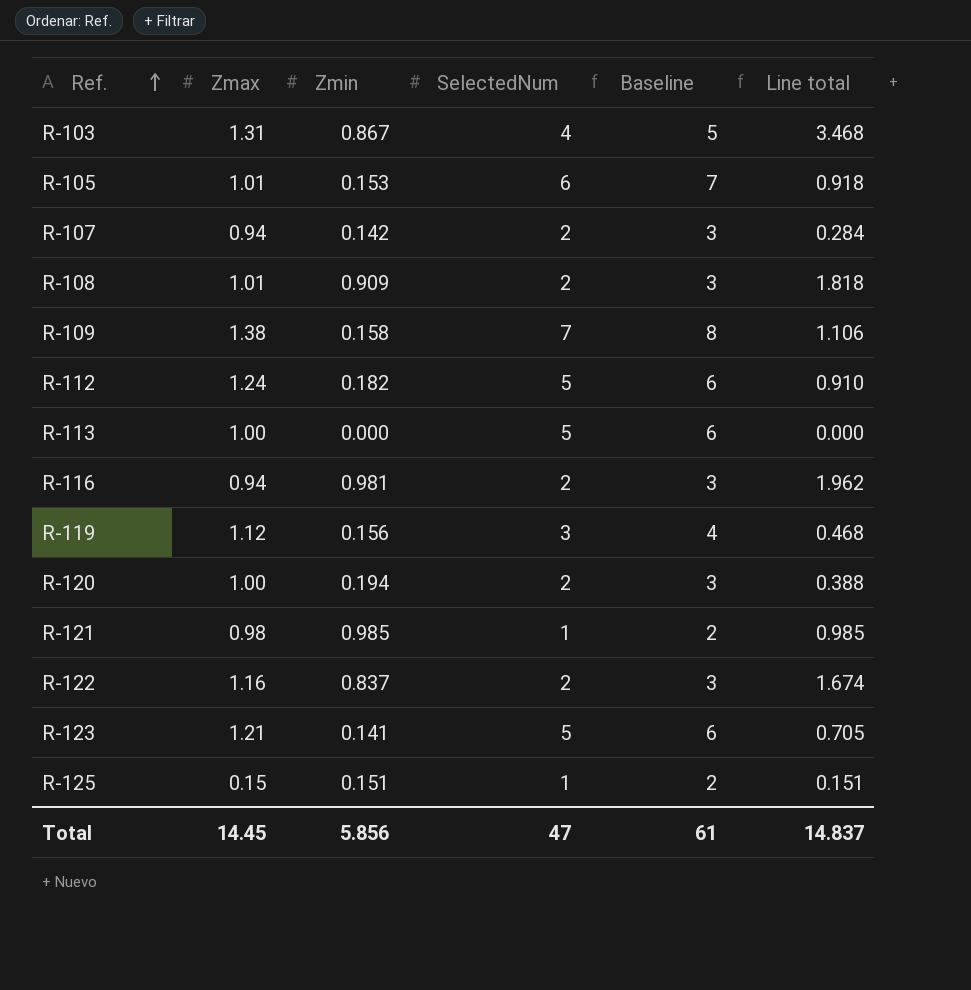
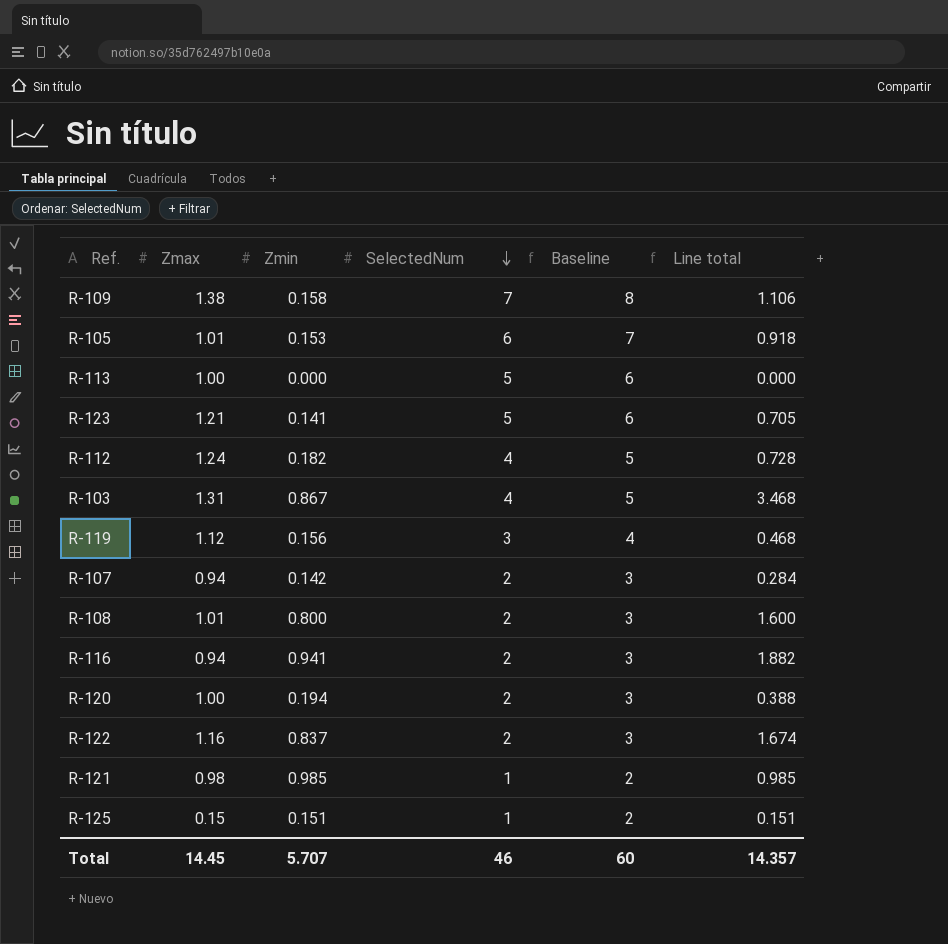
row order: Ref. ascending -> SelectedNum descending
R-112 | SelectedNum: 5 -> 4
R-112 | Baseline: 6 -> 5
R-112 | Line total: 0.910 -> 0.728
R-108 | Zmin: 0.909 -> 0.800
R-108 | Line total: 1.818 -> 1.600
R-116 | Zmin: 0.981 -> 0.941
R-116 | Line total: 1.962 -> 1.882
Total | Zmin: 5.856 -> 5.707
Total | SelectedNum: 47 -> 46
Total | Baseline: 61 -> 60
Total | Line total: 14.837 -> 14.357

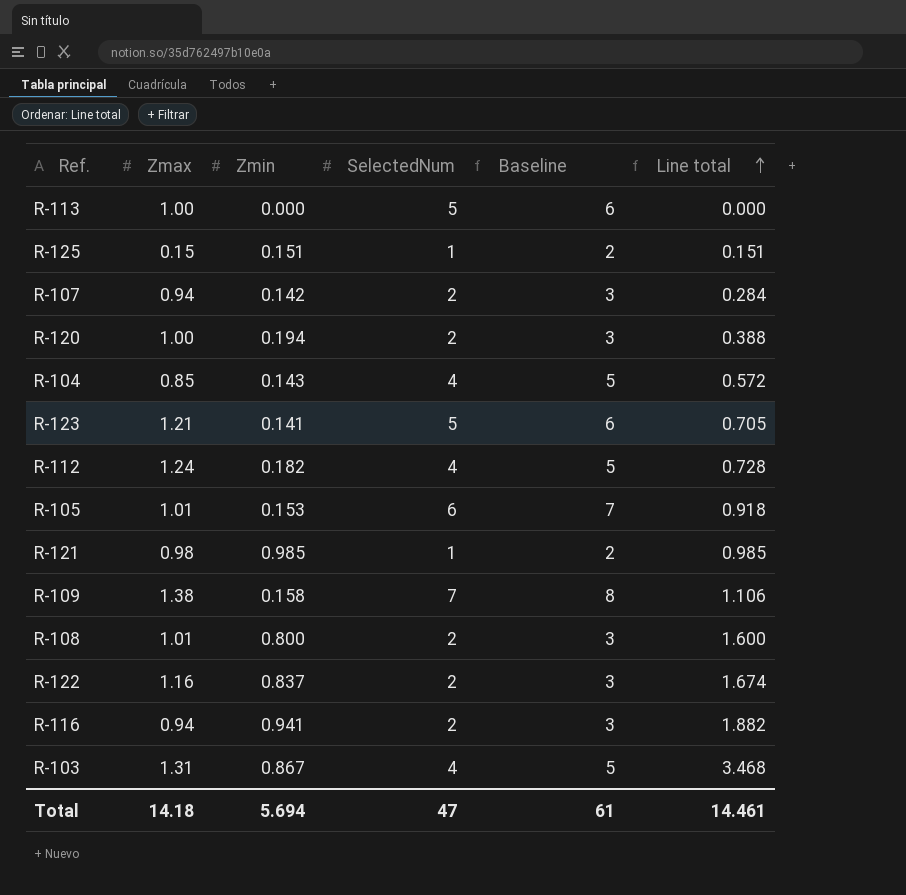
row order: SelectedNum descending -> Line total ascending
row R-119: 1.12 | 0.156 | 3 | 4 | 0.468 -> none
row R-104: none -> 0.85 | 0.143 | 4 | 5 | 0.572
Total | Zmax: 14.45 -> 14.18
Total | Zmin: 5.707 -> 5.694
Total | SelectedNum: 46 -> 47
Total | Baseline: 60 -> 61
Total | Line total: 14.357 -> 14.461

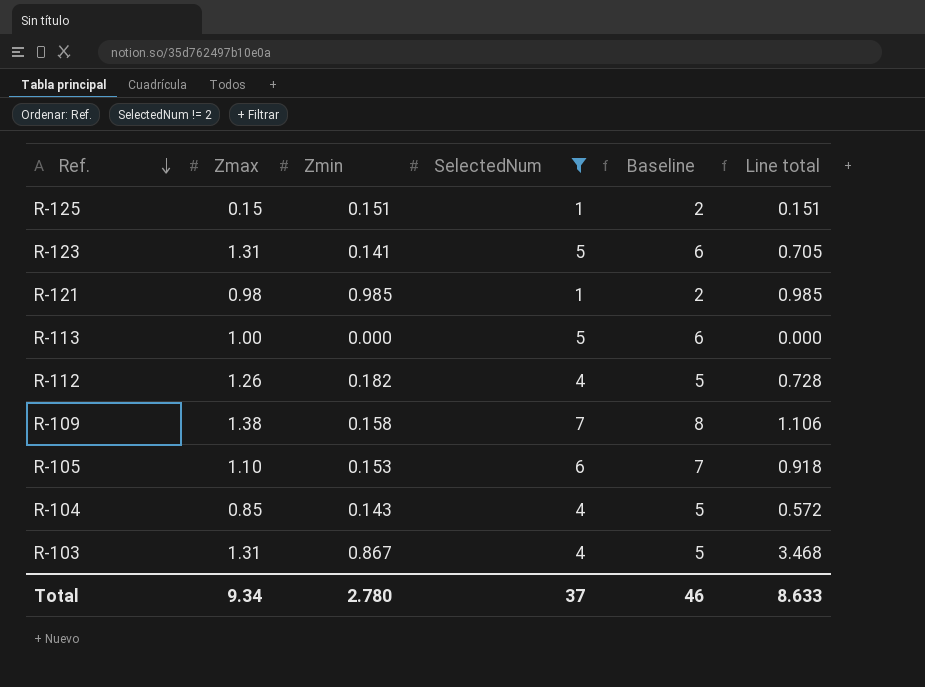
filter: none -> SelectedNum != 2
row order: Line total ascending -> Ref. descending
R-123 | Zmax: 1.21 -> 1.31
R-112 | Zmax: 1.24 -> 1.26
R-105 | Zmax: 1.01 -> 1.10
Total | Zmax: 14.18 -> 9.34
Total | Zmin: 5.694 -> 2.780
Total | SelectedNum: 47 -> 37
Total | Baseline: 61 -> 46
Total | Line total: 14.461 -> 8.633

